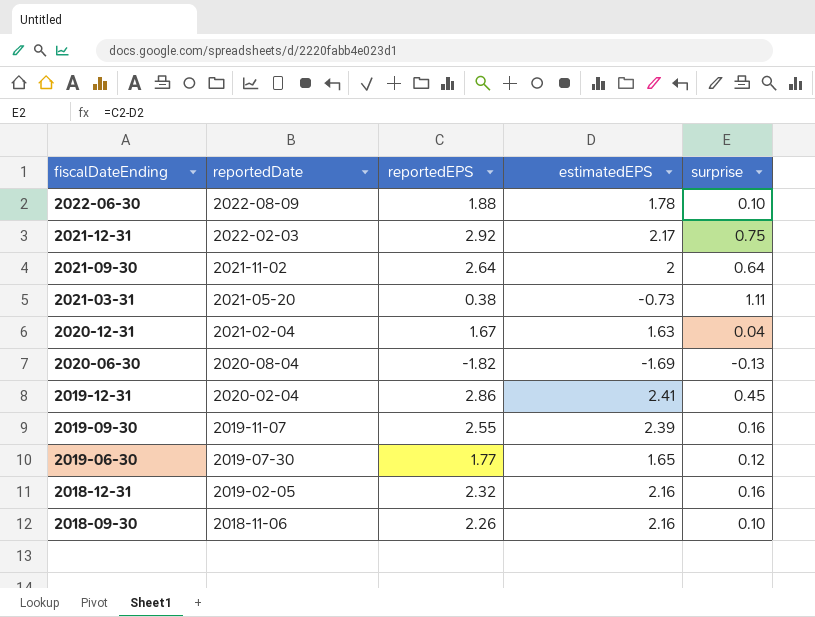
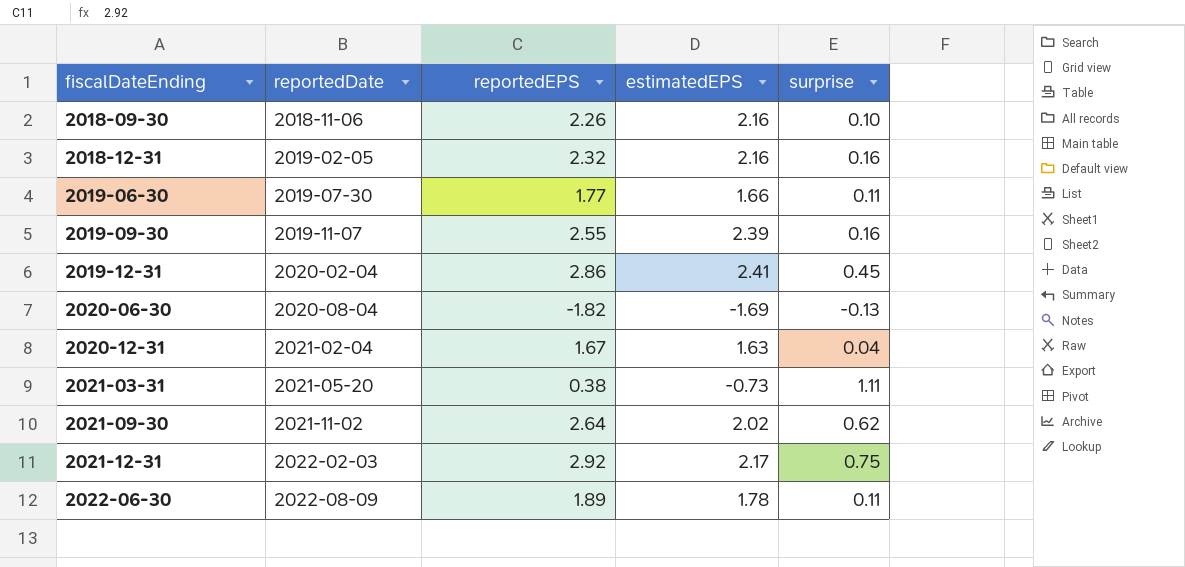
row order: fiscalDateEnding descending -> fiscalDateEnding ascending
2019-06-30 | estimatedEPS: 1.65 -> 1.66
2019-06-30 | surprise: 0.12 -> 0.11
2021-09-30 | estimatedEPS: 2 -> 2.02
2021-09-30 | surprise: 0.64 -> 0.62
2022-06-30 | reportedEPS: 1.88 -> 1.89
2022-06-30 | surprise: 0.10 -> 0.11

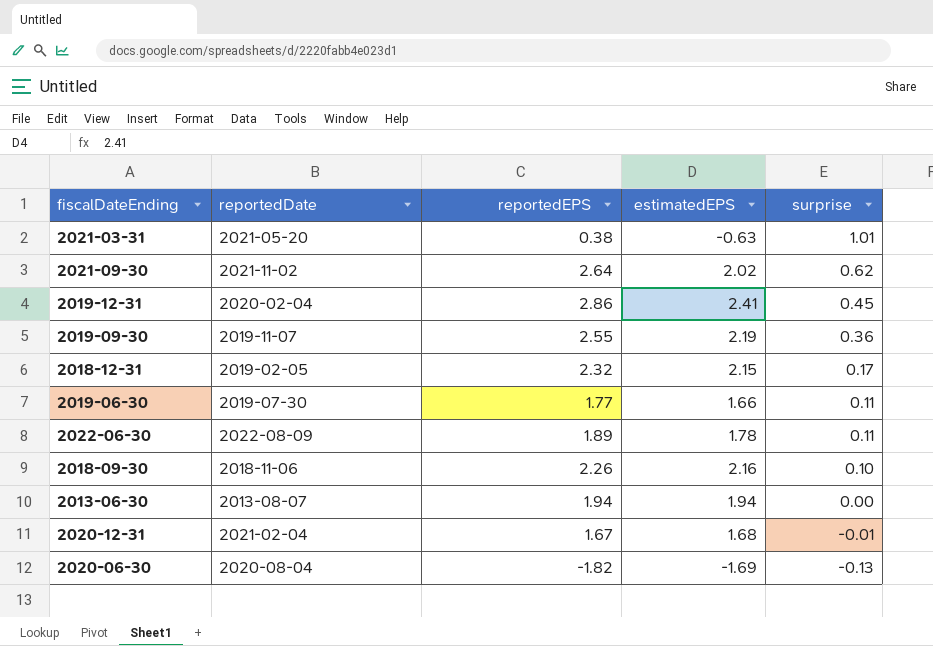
row order: fiscalDateEnding ascending -> surprise descending
row 2021-12-31: 2022-02-03 | 2.92 | 2.17 | 0.75 -> none
2021-03-31 | estimatedEPS: -0.73 -> -0.63
2021-03-31 | surprise: 1.11 -> 1.01
2019-09-30 | estimatedEPS: 2.39 -> 2.19
2019-09-30 | surprise: 0.16 -> 0.36
2018-12-31 | estimatedEPS: 2.16 -> 2.15
2018-12-31 | surprise: 0.16 -> 0.17
row 2013-06-30: none -> 2013-08-07 | 1.94 | 1.94 | 0.00
2020-12-31 | estimatedEPS: 1.63 -> 1.68
2020-12-31 | surprise: 0.04 -> -0.01

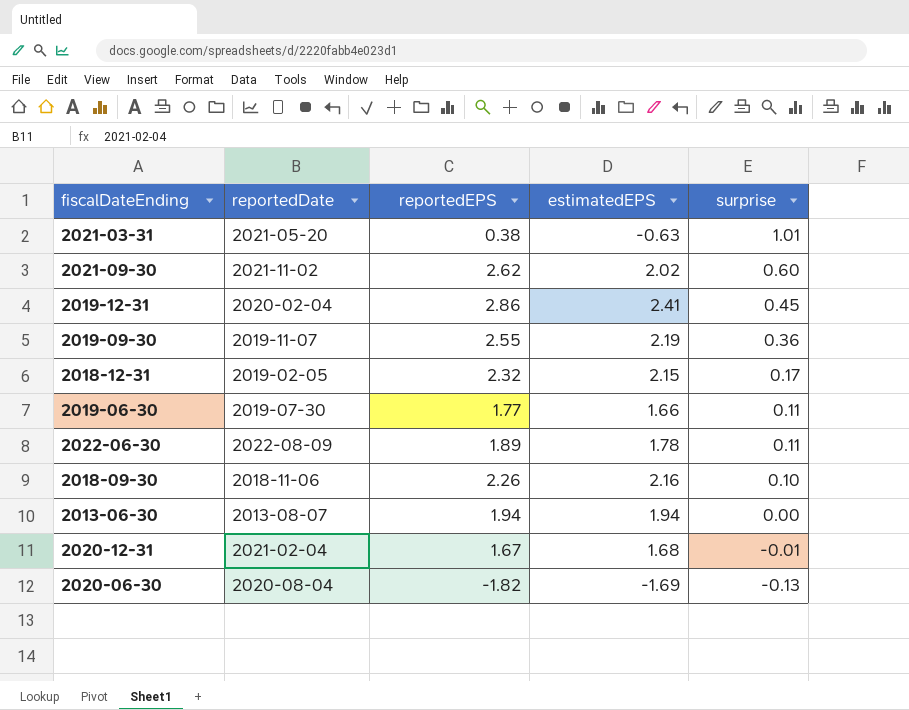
2021-09-30 | reportedEPS: 2.64 -> 2.62
2021-09-30 | surprise: 0.62 -> 0.60

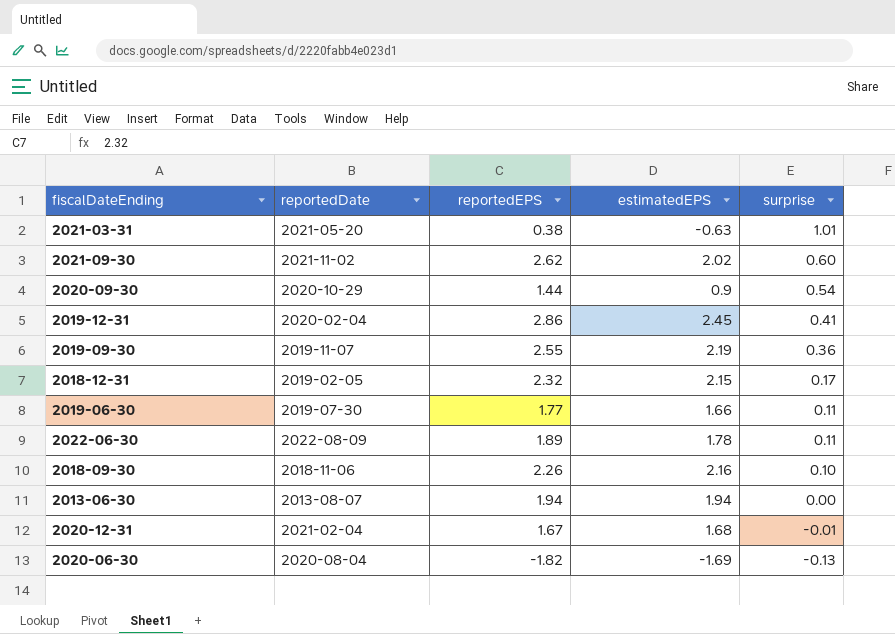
row 2020-09-30: none -> 2020-10-29 | 1.44 | 0.9 | 0.54
2019-12-31 | estimatedEPS: 2.41 -> 2.45
2019-12-31 | surprise: 0.45 -> 0.41

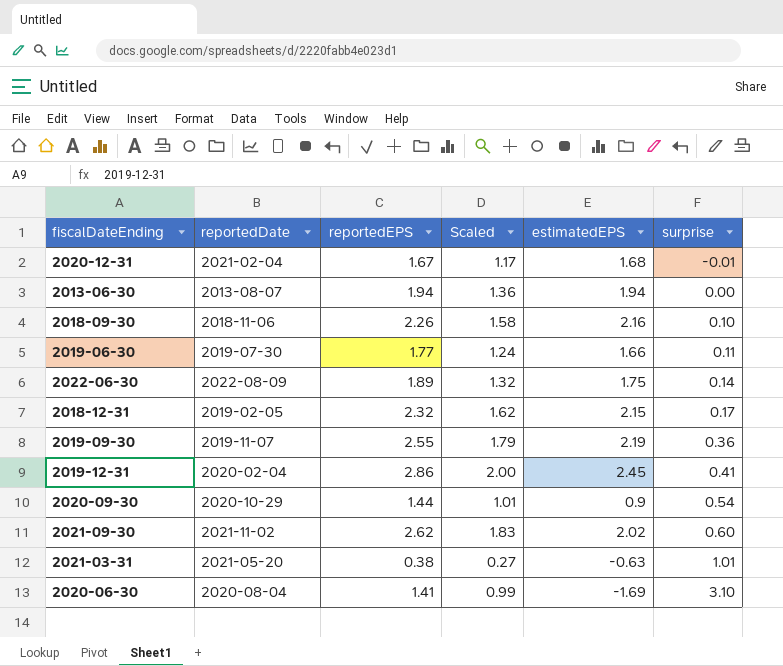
row order: surprise descending -> surprise ascending
column Scaled | formula: none -> [reportedEPS] * 0.7
2022-06-30 | estimatedEPS: 1.78 -> 1.75
2022-06-30 | surprise: 0.11 -> 0.14
2020-06-30 | reportedEPS: -1.82 -> 1.41
2020-06-30 | surprise: -0.13 -> 3.10

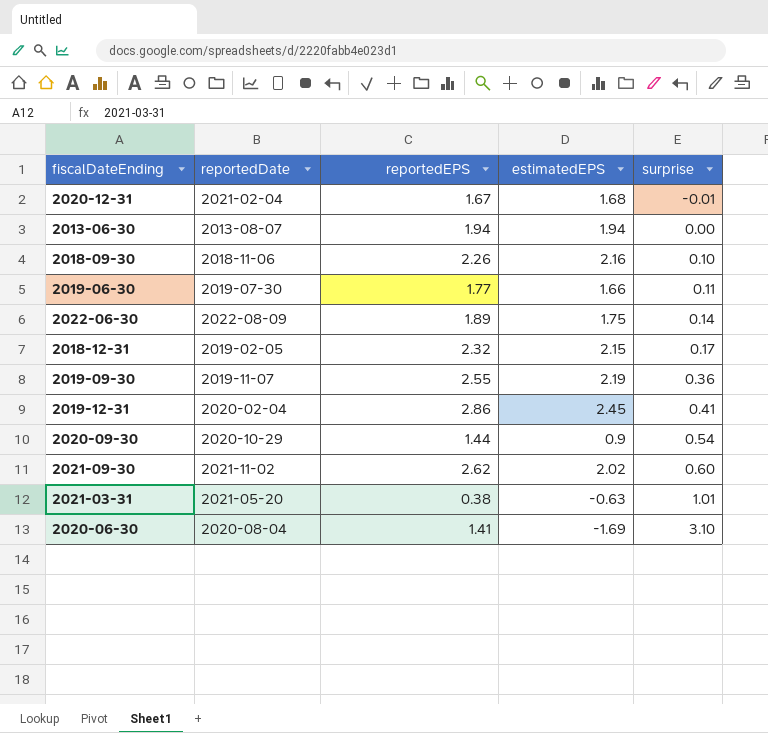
column Scaled | formula: [reportedEPS] * 0.7 -> none

